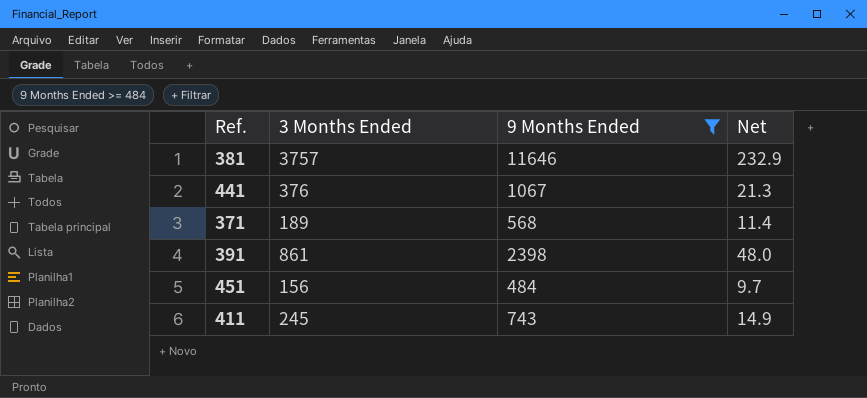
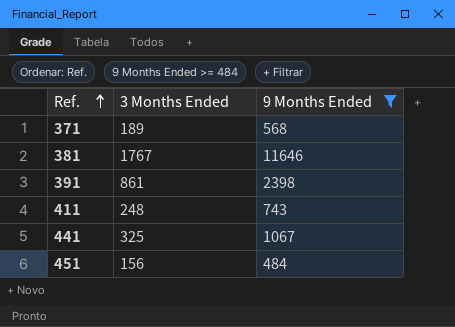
row order: none -> Ref. ascending
column Net | formula: [9 Months Ended] * 0.02 -> none
381 | 3 Months Ended: 3757 -> 1767
411 | 3 Months Ended: 245 -> 248
441 | 3 Months Ended: 376 -> 325

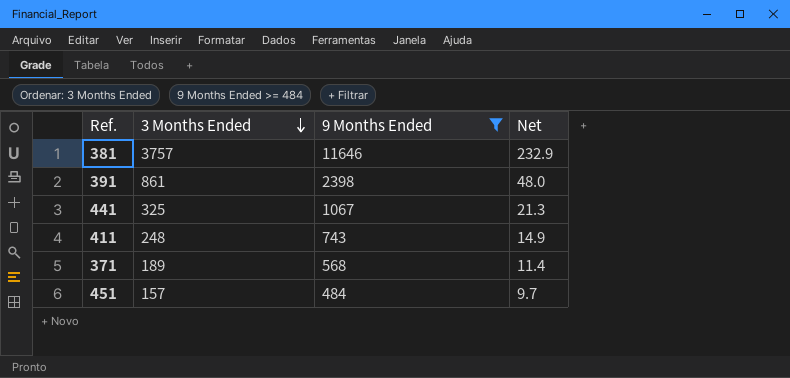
row order: Ref. ascending -> 3 Months Ended descending
column Net | formula: none -> [9 Months Ended] * 0.02
381 | 3 Months Ended: 1767 -> 3757
451 | 3 Months Ended: 156 -> 157

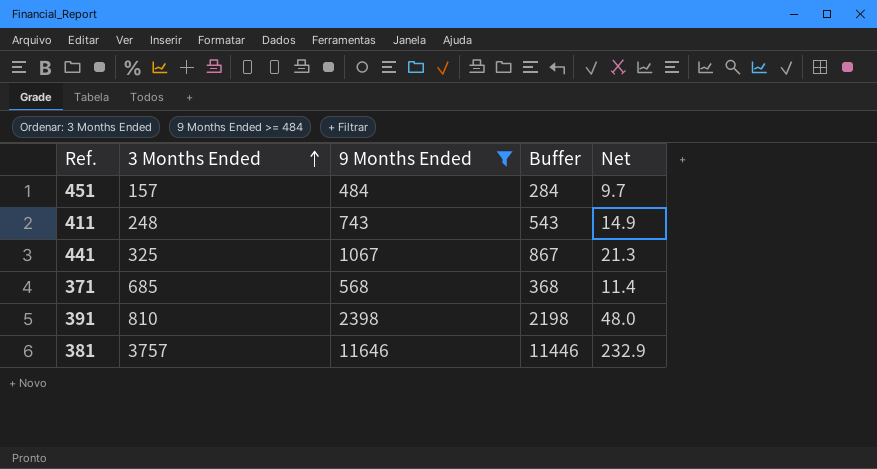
row order: 3 Months Ended descending -> 3 Months Ended ascending
column Buffer | formula: none -> [9 Months Ended] - 200
371 | 3 Months Ended: 189 -> 685
391 | 3 Months Ended: 861 -> 810

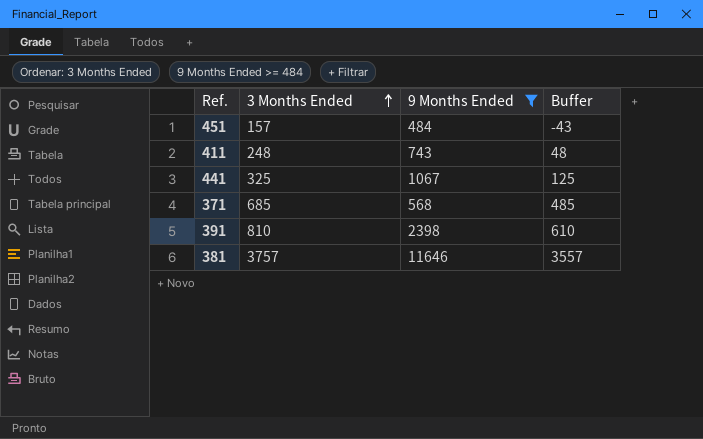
column Net | formula: [9 Months Ended] * 0.02 -> none
column Buffer | formula: [9 Months Ended] - 200 -> [3 Months Ended] - 200

